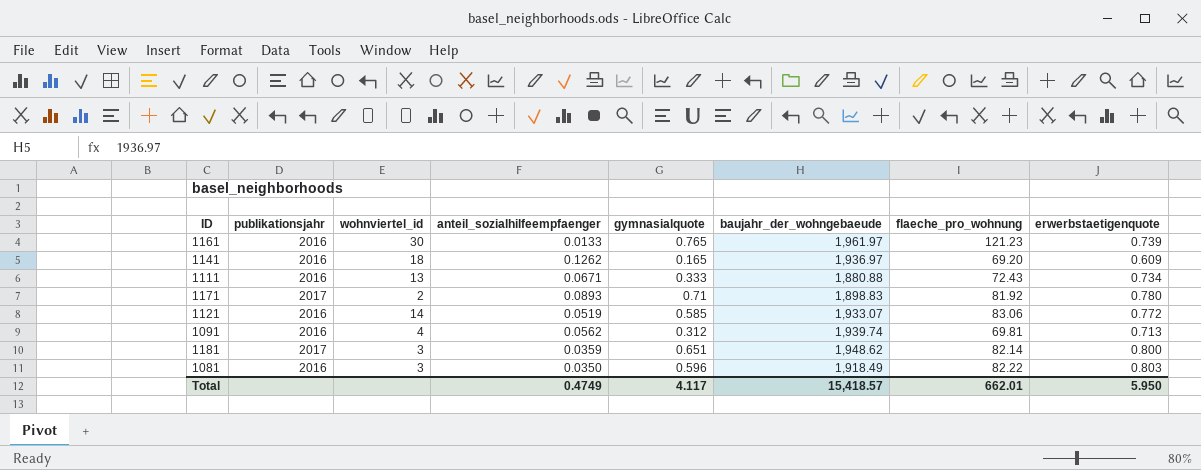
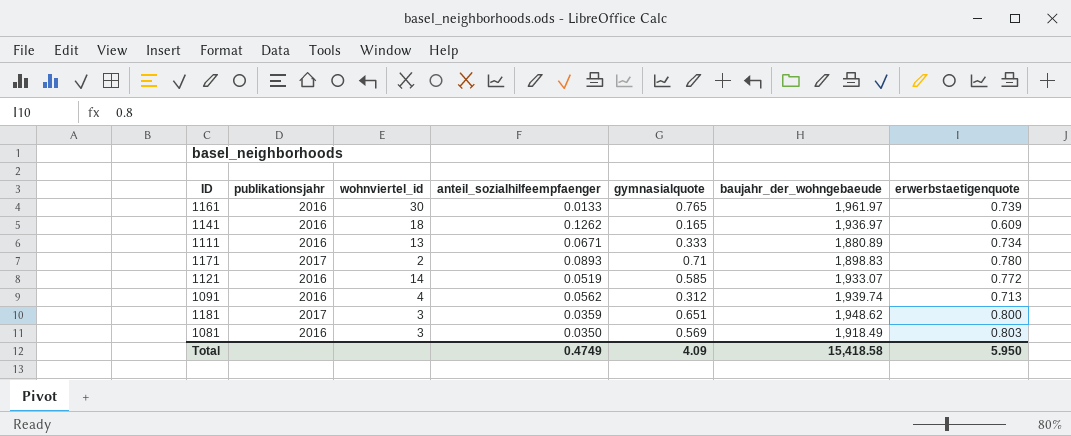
column flaeche_pro_wohnung | position: 7 -> none
1111 | baujahr_der_wohngebaeude: 1,880.88 -> 1,880.89
1081 | gymnasialquote: 0.596 -> 0.569
Total | gymnasialquote: 4.117 -> 4.09
Total | baujahr_der_wohngebaeude: 15,418.57 -> 15,418.58

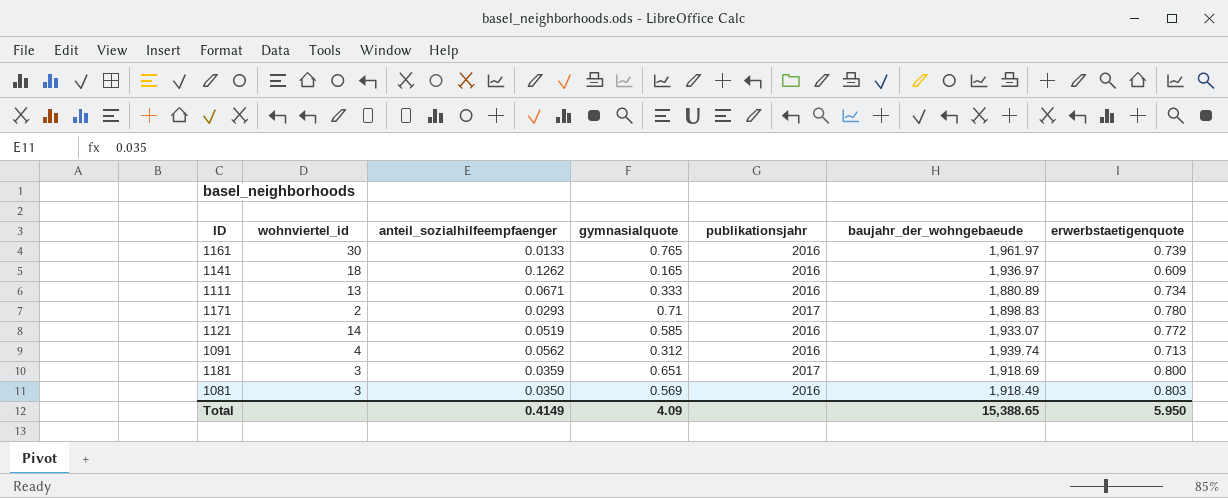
column publikationsjahr | position: 2 -> 5
1171 | anteil_sozialhilfeempfaenger: 0.0893 -> 0.0293
1181 | baujahr_der_wohngebaeude: 1,948.62 -> 1,918.69
Total | anteil_sozialhilfeempfaenger: 0.4749 -> 0.4149
Total | baujahr_der_wohngebaeude: 15,418.58 -> 15,388.65

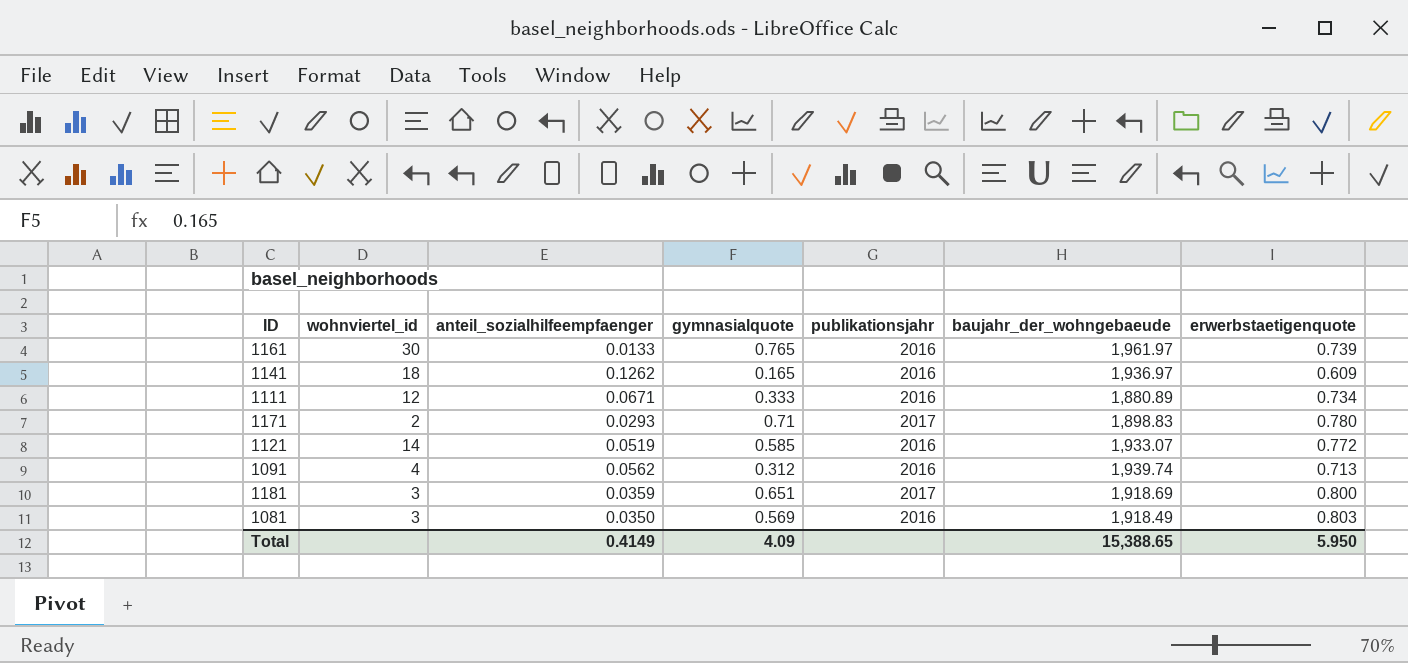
1111 | wohnviertel_id: 13 -> 12

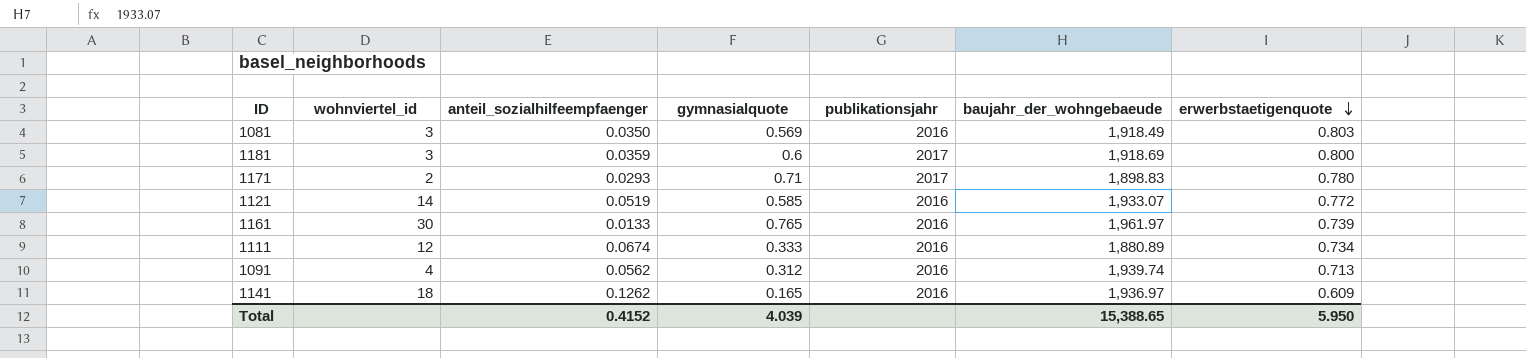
row order: none -> erwerbstaetigenquote descending
1181 | gymnasialquote: 0.651 -> 0.6
1111 | anteil_sozialhilfeempfaenger: 0.0671 -> 0.0674
Total | anteil_sozialhilfeempfaenger: 0.4149 -> 0.4152
Total | gymnasialquote: 4.09 -> 4.039

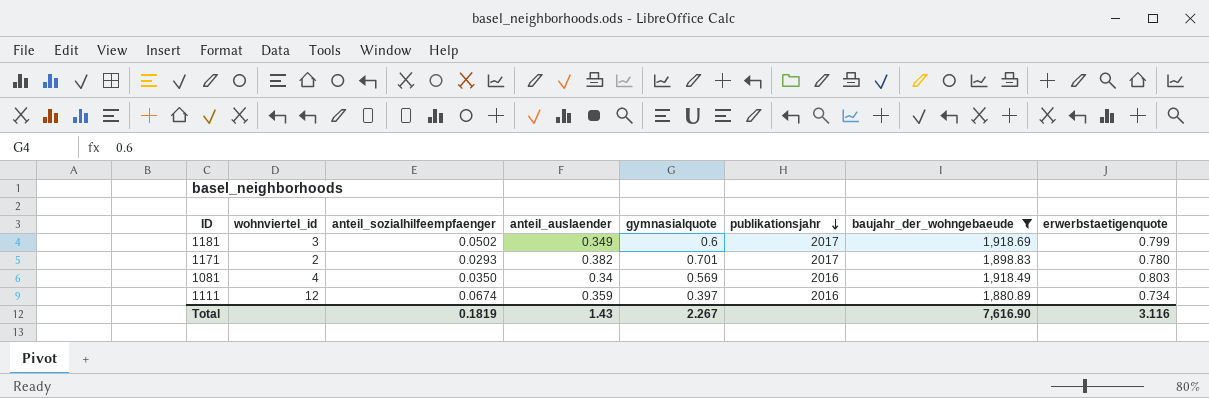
filter: none -> baujahr_der_wohngebaeude <= 1,918.69
row order: erwerbstaetigenquote descending -> publikationsjahr descending
column anteil_auslaender | position: none -> 4
1181 | anteil_sozialhilfeempfaenger: 0.0359 -> 0.0502
1181 | erwerbstaetigenquote: 0.800 -> 0.799
1171 | gymnasialquote: 0.71 -> 0.701
1081 | wohnviertel_id: 3 -> 4
1111 | gymnasialquote: 0.333 -> 0.397
Total | anteil_sozialhilfeempfaenger: 0.4152 -> 0.1819
Total | gymnasialquote: 4.039 -> 2.267
Total | baujahr_der_wohngebaeude: 15,388.65 -> 7,616.90
Total | erwerbstaetigenquote: 5.950 -> 3.116

